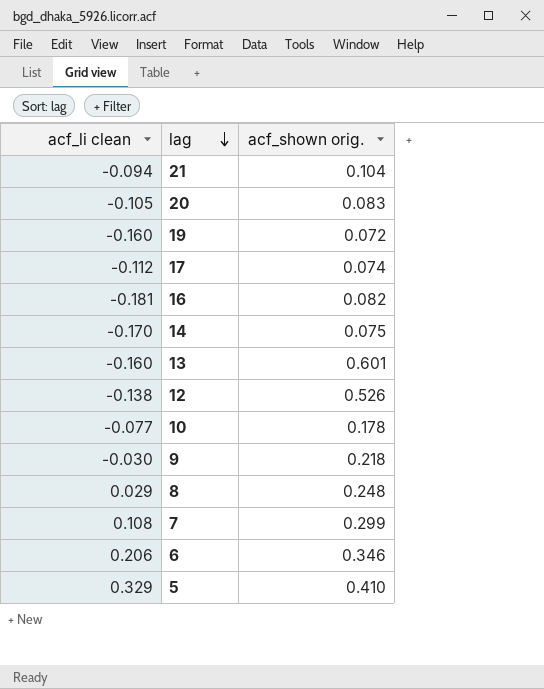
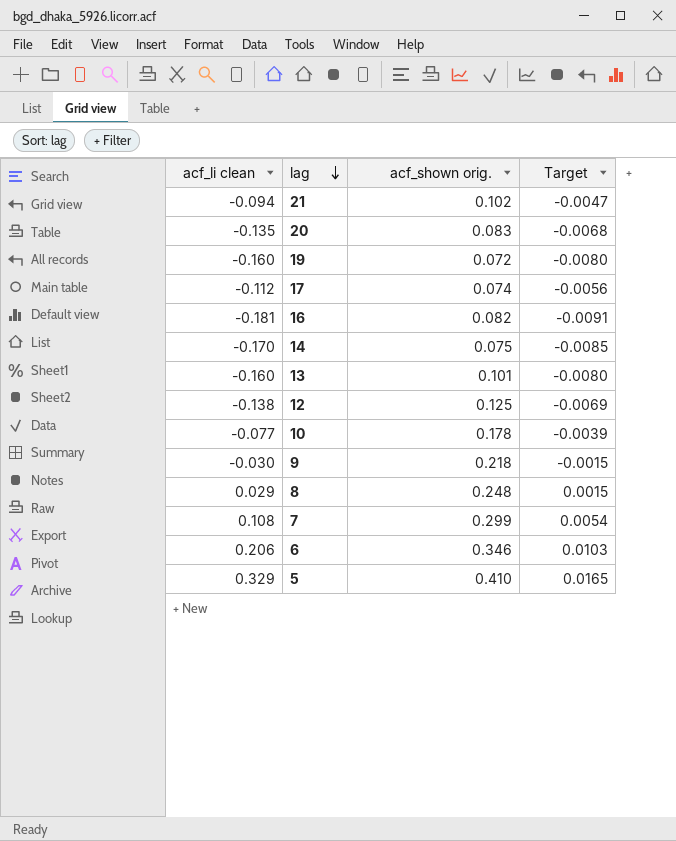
column Target | formula: none -> [acf_li clean] * 0.05
21 | acf_shown orig.: 0.104 -> 0.102
20 | acf_li clean: -0.105 -> -0.135
13 | acf_shown orig.: 0.601 -> 0.101
12 | acf_shown orig.: 0.526 -> 0.125

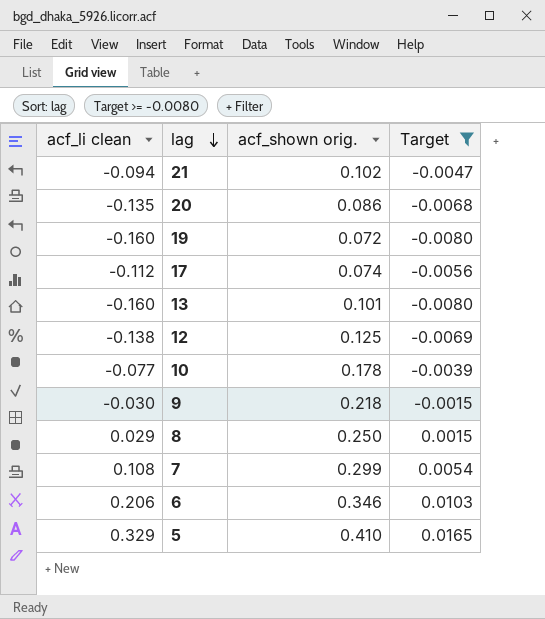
filter: none -> Target >= -0.0080
20 | acf_shown orig.: 0.083 -> 0.086
8 | acf_shown orig.: 0.248 -> 0.250

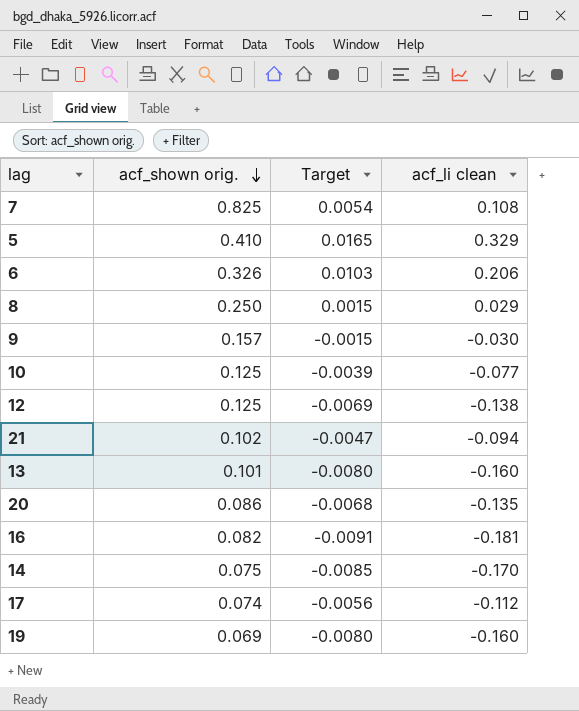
filter: Target >= -0.0080 -> none
row order: lag descending -> acf_shown orig. descending
column acf_li clean | position: 1 -> 4
7 | acf_shown orig.: 0.299 -> 0.825
6 | acf_shown orig.: 0.346 -> 0.326
9 | acf_shown orig.: 0.218 -> 0.157
10 | acf_shown orig.: 0.178 -> 0.125
19 | acf_shown orig.: 0.072 -> 0.069

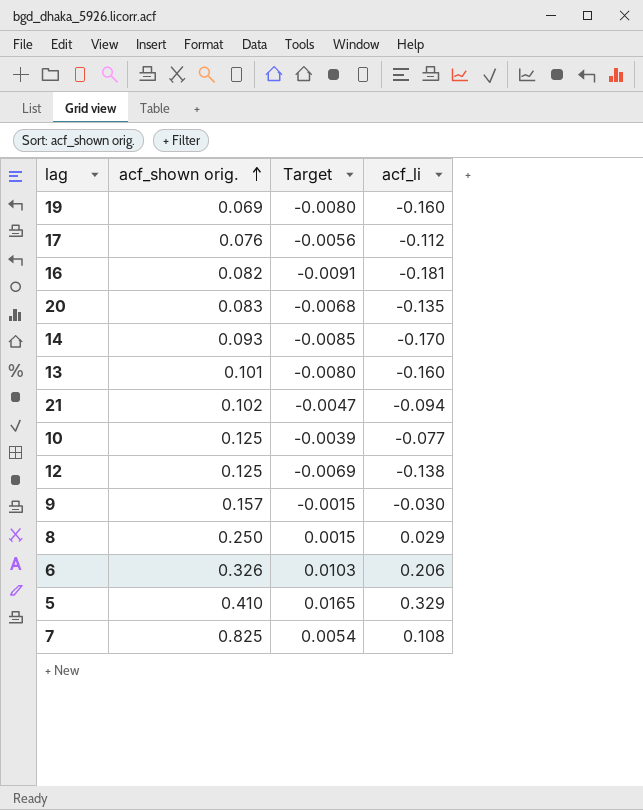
row order: acf_shown orig. descending -> acf_shown orig. ascending
column name: acf_li clean -> acf_li
17 | acf_shown orig.: 0.074 -> 0.076
20 | acf_shown orig.: 0.086 -> 0.083
14 | acf_shown orig.: 0.075 -> 0.093

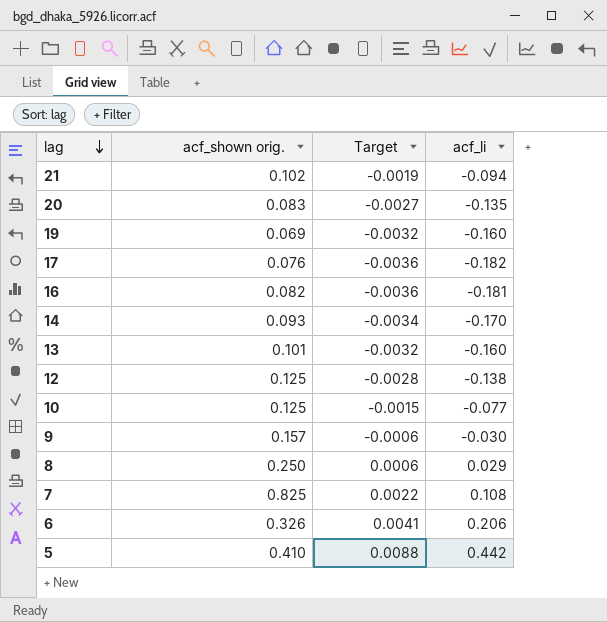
row order: acf_shown orig. ascending -> lag descending
column Target | formula: [acf_li] * 0.05 -> [acf_li] * 0.02
17 | acf_li: -0.112 -> -0.182
5 | acf_li: 0.329 -> 0.442

